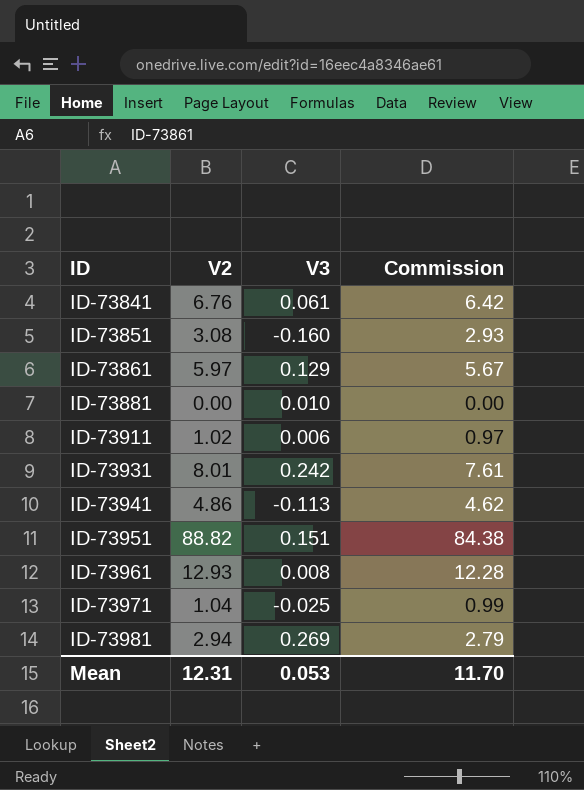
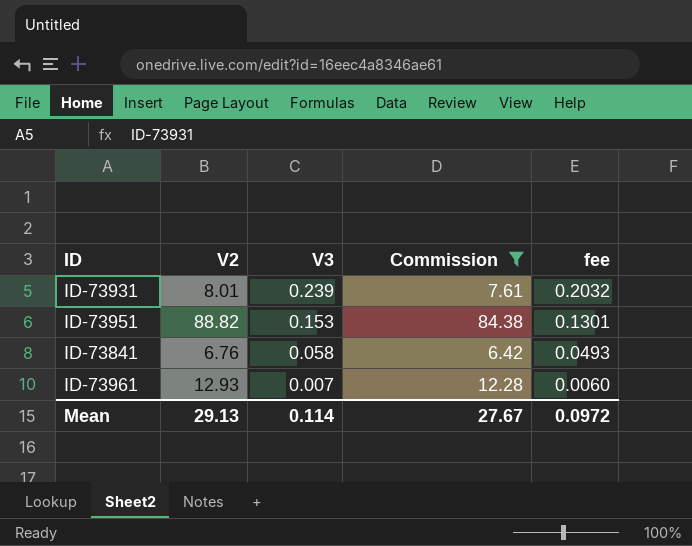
filter: none -> Commission >= 6.42
row order: ID ascending -> V3 descending
column fee | formula: none -> [V3] * 0.85
ID-73931 | V3: 0.242 -> 0.239
ID-73951 | V3: 0.151 -> 0.153
ID-73841 | V3: 0.061 -> 0.058
ID-73961 | V3: 0.008 -> 0.007
Mean | V2: 12.31 -> 29.13
Mean | V3: 0.053 -> 0.114
Mean | Commission: 11.70 -> 27.67

